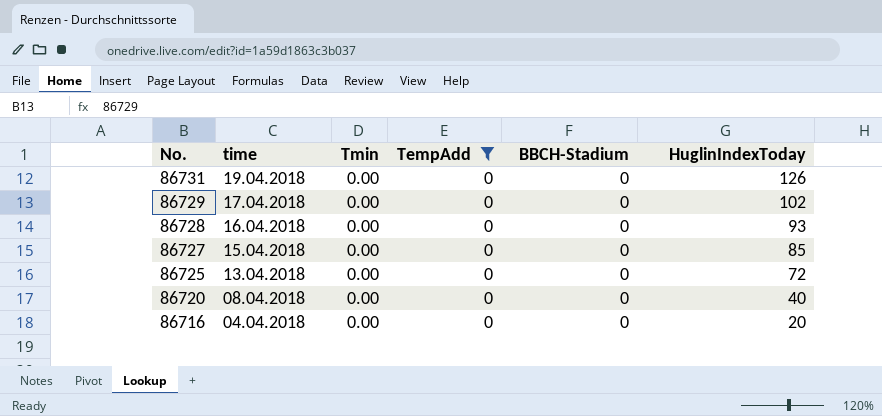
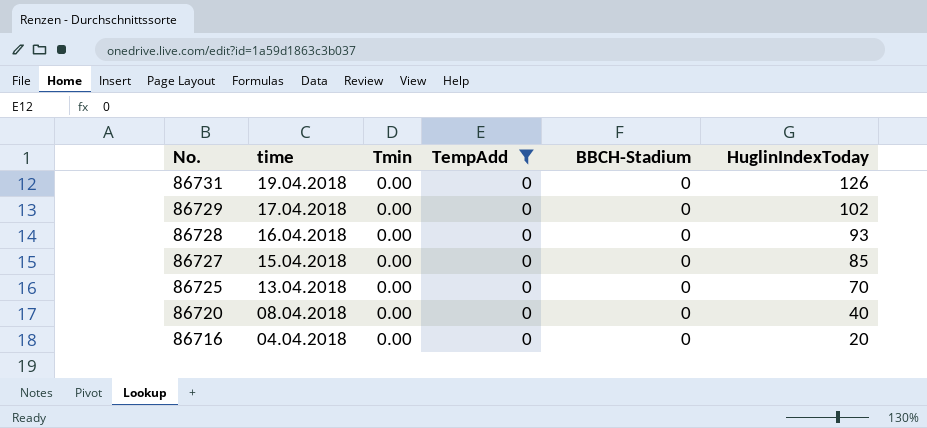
86725 | HuglinIndexToday: 72 -> 70

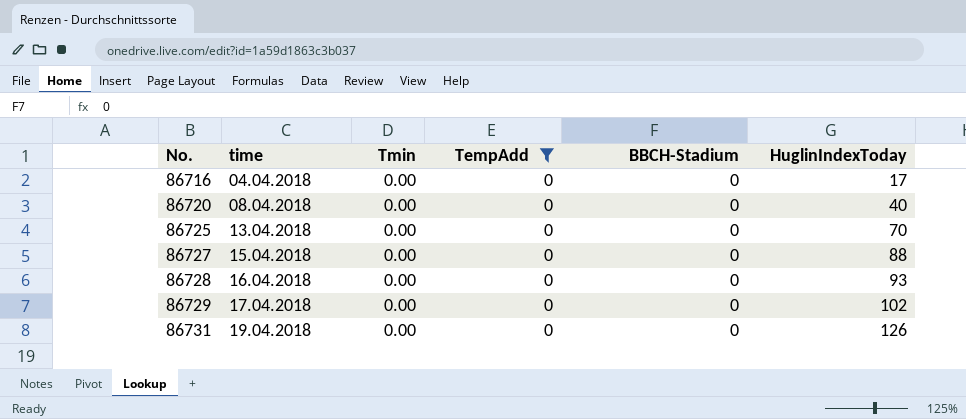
row order: No. descending -> No. ascending
86716 | HuglinIndexToday: 20 -> 17
86727 | HuglinIndexToday: 85 -> 88

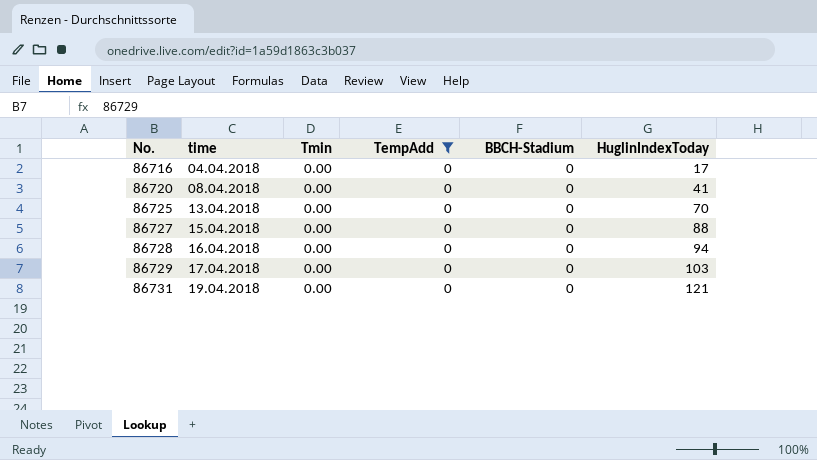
86720 | HuglinIndexToday: 40 -> 41
86728 | HuglinIndexToday: 93 -> 94
86729 | HuglinIndexToday: 102 -> 103
86731 | HuglinIndexToday: 126 -> 121

